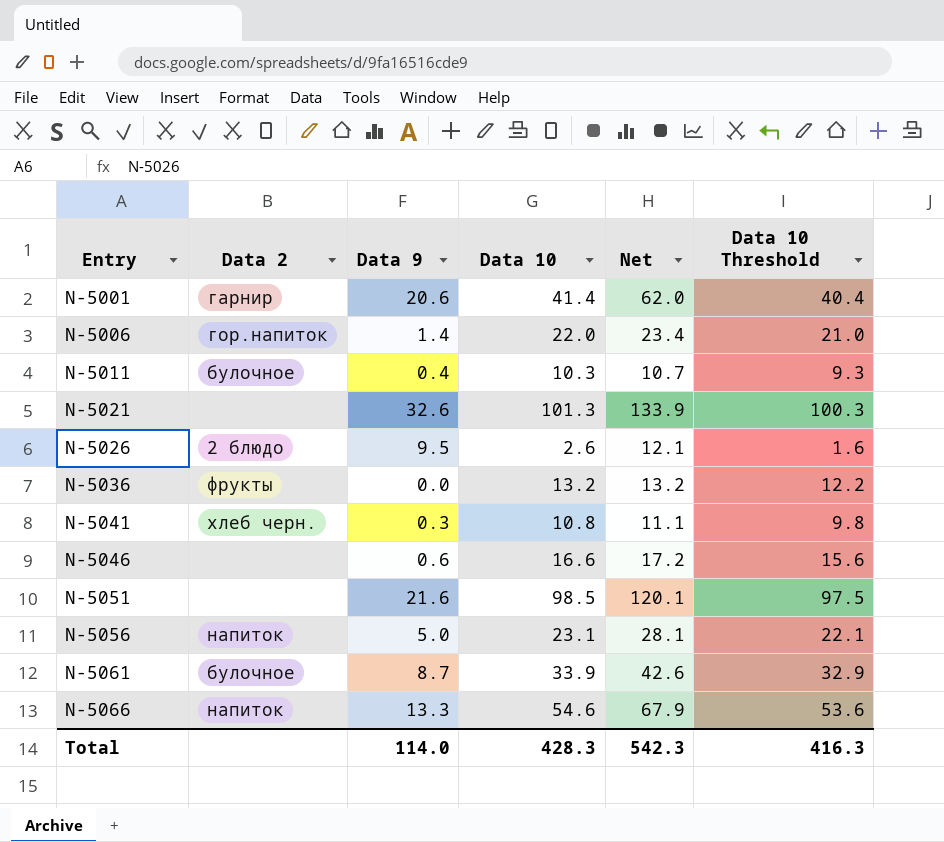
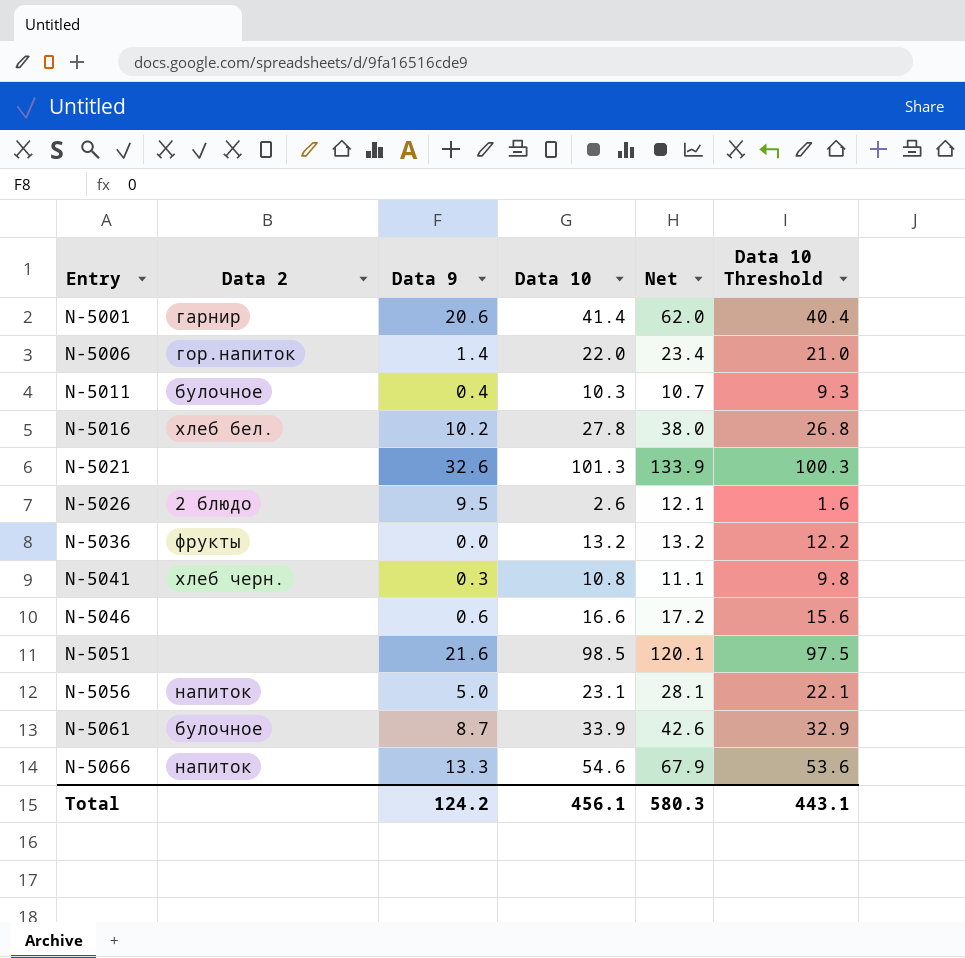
row N-5016: none -> хлеб бел. | 10.2 | 27.8 | 38.0 | 26.8
Total | Data 9: 114.0 -> 124.2
Total | Data 10: 428.3 -> 456.1
Total | Net: 542.3 -> 580.3
Total | Data 10 Threshold: 416.3 -> 443.1

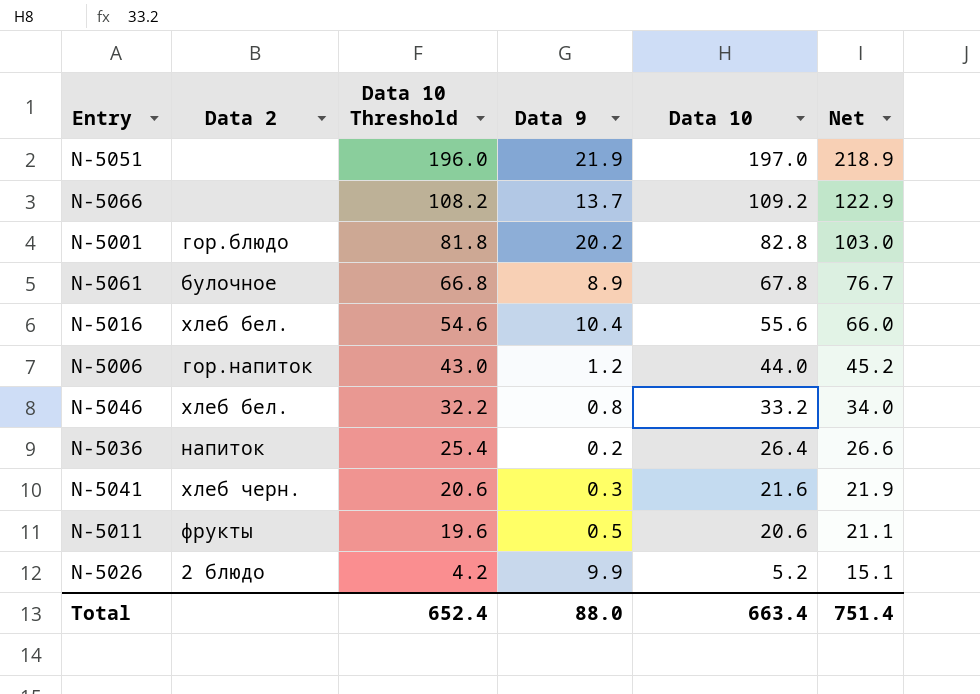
row order: Entry ascending -> Data 10 Threshold descending
column Data 10 Threshold | position: 6 -> 3
row N-5021: none | 32.6 | 101.3 | 133.9 | 100.3 -> none
row N-5056: напиток | 5.0 | 23.1 | 28.1 | 22.1 -> none
N-5051 | Data 10 Threshold: 97.5 -> 196.0
N-5051 | Data 9: 21.6 -> 21.9
N-5051 | Data 10: 98.5 -> 197.0
N-5051 | Net: 120.1 -> 218.9
N-5066 | Data 2: напиток -> none
N-5066 | Data 10 Threshold: 53.6 -> 108.2
N-5066 | Data 9: 13.3 -> 13.7
N-5066 | Data 10: 54.6 -> 109.2
N-5066 | Net: 67.9 -> 122.9
N-5001 | Data 2: гарнир -> гор.блюдо
N-5001 | Data 10 Threshold: 40.4 -> 81.8
N-5001 | Data 9: 20.6 -> 20.2
N-5001 | Data 10: 41.4 -> 82.8
N-5001 | Net: 62.0 -> 103.0
N-5061 | Data 10 Threshold: 32.9 -> 66.8
N-5061 | Data 9: 8.7 -> 8.9
N-5061 | Data 10: 33.9 -> 67.8
N-5061 | Net: 42.6 -> 76.7
N-5016 | Data 10 Threshold: 26.8 -> 54.6
N-5016 | Data 9: 10.2 -> 10.4
N-5016 | Data 10: 27.8 -> 55.6
N-5016 | Net: 38.0 -> 66.0
N-5006 | Data 10 Threshold: 21.0 -> 43.0
N-5006 | Data 9: 1.4 -> 1.2
N-5006 | Data 10: 22.0 -> 44.0
N-5006 | Net: 23.4 -> 45.2
N-5046 | Data 2: none -> хлеб бел.
N-5046 | Data 10 Threshold: 15.6 -> 32.2
N-5046 | Data 9: 0.6 -> 0.8
N-5046 | Data 10: 16.6 -> 33.2
N-5046 | Net: 17.2 -> 34.0
N-5036 | Data 2: фрукты -> напиток
N-5036 | Data 10 Threshold: 12.2 -> 25.4
N-5036 | Data 9: 0.0 -> 0.2
N-5036 | Data 10: 13.2 -> 26.4
N-5036 | Net: 13.2 -> 26.6
N-5041 | Data 10 Threshold: 9.8 -> 20.6
N-5041 | Data 10: 10.8 -> 21.6
N-5041 | Net: 11.1 -> 21.9
N-5011 | Data 2: булочное -> фрукты
N-5011 | Data 10 Threshold: 9.3 -> 19.6
N-5011 | Data 9: 0.4 -> 0.5
N-5011 | Data 10: 10.3 -> 20.6
N-5011 | Net: 10.7 -> 21.1
N-5026 | Data 10 Threshold: 1.6 -> 4.2
N-5026 | Data 9: 9.5 -> 9.9
N-5026 | Data 10: 2.6 -> 5.2
N-5026 | Net: 12.1 -> 15.1
Total | Data 10 Threshold: 443.1 -> 652.4
Total | Data 9: 124.2 -> 88.0
Total | Data 10: 456.1 -> 663.4
Total | Net: 580.3 -> 751.4

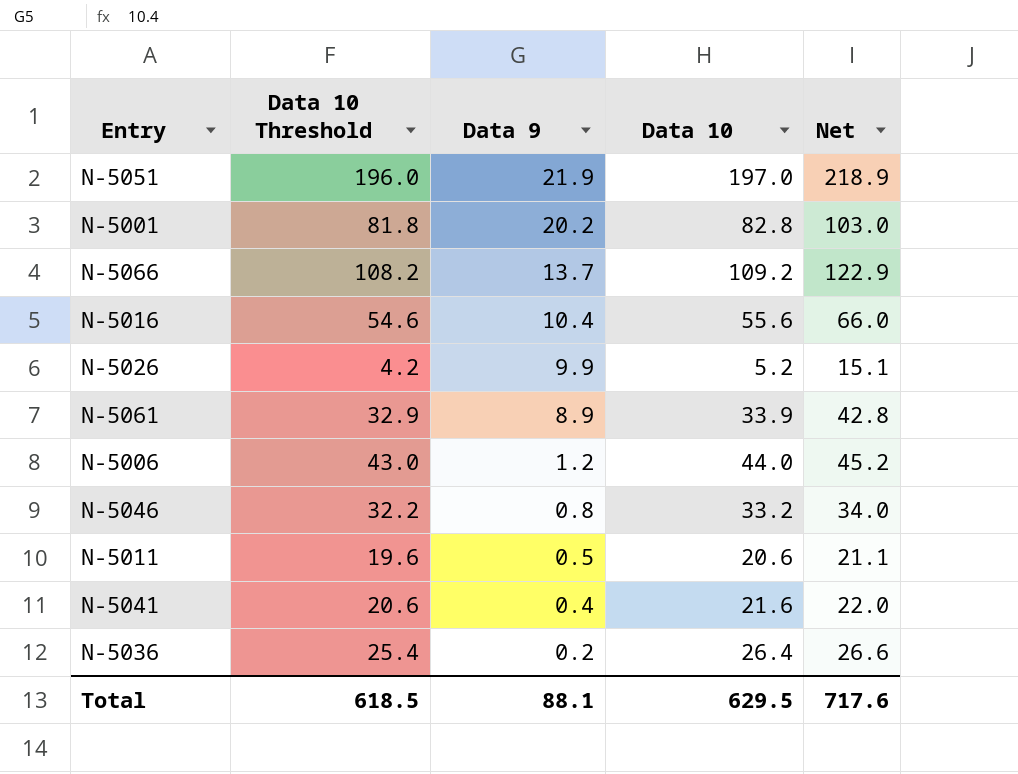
row order: Data 10 Threshold descending -> Data 9 descending
column Data 2 | position: 2 -> none
N-5061 | Data 10 Threshold: 66.8 -> 32.9
N-5061 | Data 10: 67.8 -> 33.9
N-5061 | Net: 76.7 -> 42.8
N-5041 | Data 9: 0.3 -> 0.4
N-5041 | Net: 21.9 -> 22.0
Total | Data 10 Threshold: 652.4 -> 618.5
Total | Data 9: 88.0 -> 88.1
Total | Data 10: 663.4 -> 629.5
Total | Net: 751.4 -> 717.6

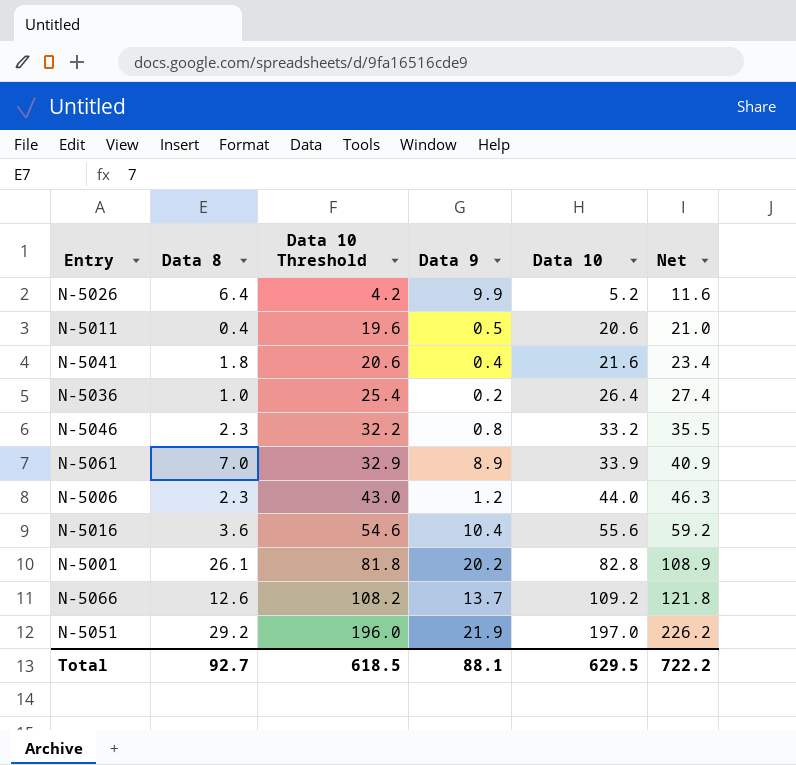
row order: Data 9 descending -> Data 10 Threshold ascending
column Data 8 | position: none -> 2
column Net | formula: [Data 9] + [Data 10] -> [Data 8] + [Data 10]
Total | Net: 717.6 -> 722.2

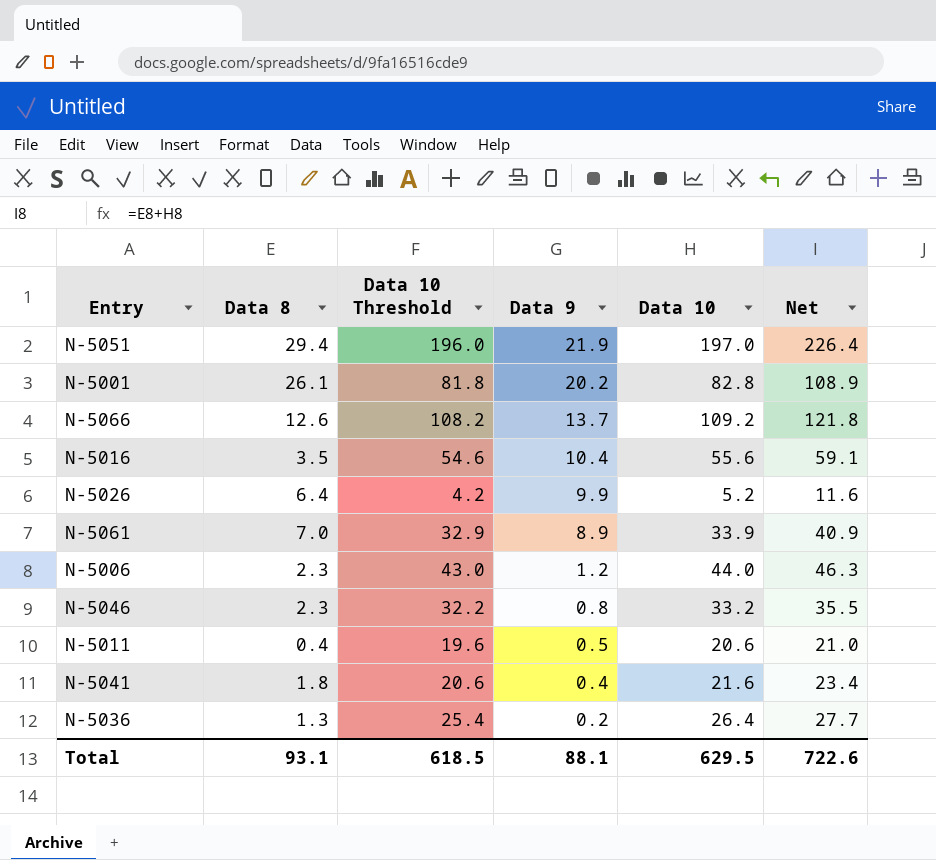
row order: Data 10 Threshold ascending -> Data 9 descending
N-5051 | Data 8: 29.2 -> 29.4
N-5051 | Net: 226.2 -> 226.4
N-5016 | Data 8: 3.6 -> 3.5
N-5016 | Net: 59.2 -> 59.1
N-5036 | Data 8: 1.0 -> 1.3
N-5036 | Net: 27.4 -> 27.7
Total | Data 8: 92.7 -> 93.1
Total | Net: 722.2 -> 722.6

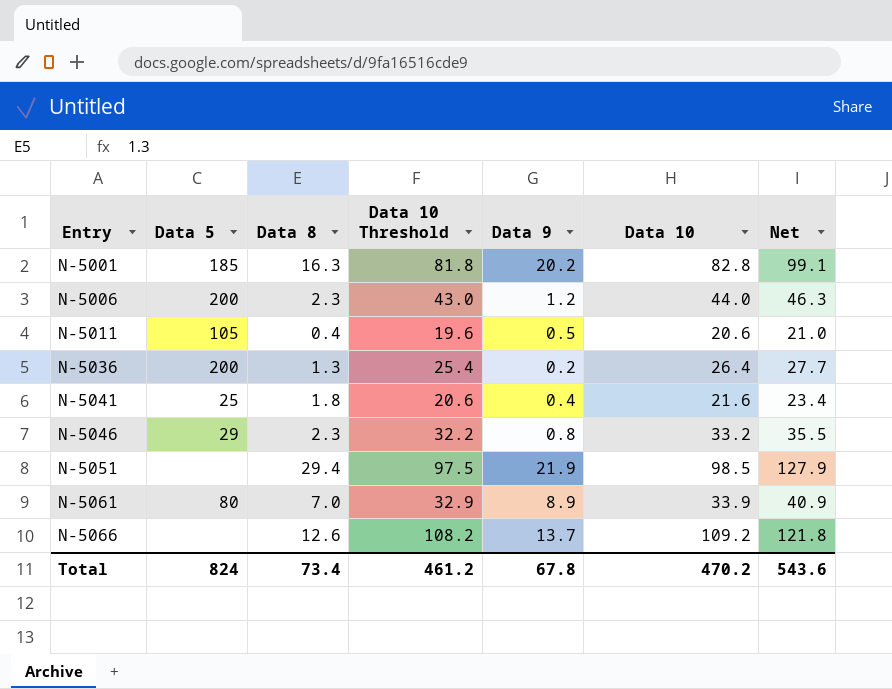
row order: Data 9 descending -> Entry ascending
column Data 5 | position: none -> 2
row N-5016: 3.5 | 54.6 | 10.4 | 55.6 | 59.1 -> none
row N-5026: 6.4 | 4.2 | 9.9 | 5.2 | 11.6 -> none
N-5001 | Data 8: 26.1 -> 16.3
N-5001 | Net: 108.9 -> 99.1
N-5051 | Data 10 Threshold: 196.0 -> 97.5
N-5051 | Data 10: 197.0 -> 98.5
N-5051 | Net: 226.4 -> 127.9
Total | Data 8: 93.1 -> 73.4
Total | Data 10 Threshold: 618.5 -> 461.2
Total | Data 9: 88.1 -> 67.8
Total | Data 10: 629.5 -> 470.2
Total | Net: 722.6 -> 543.6

